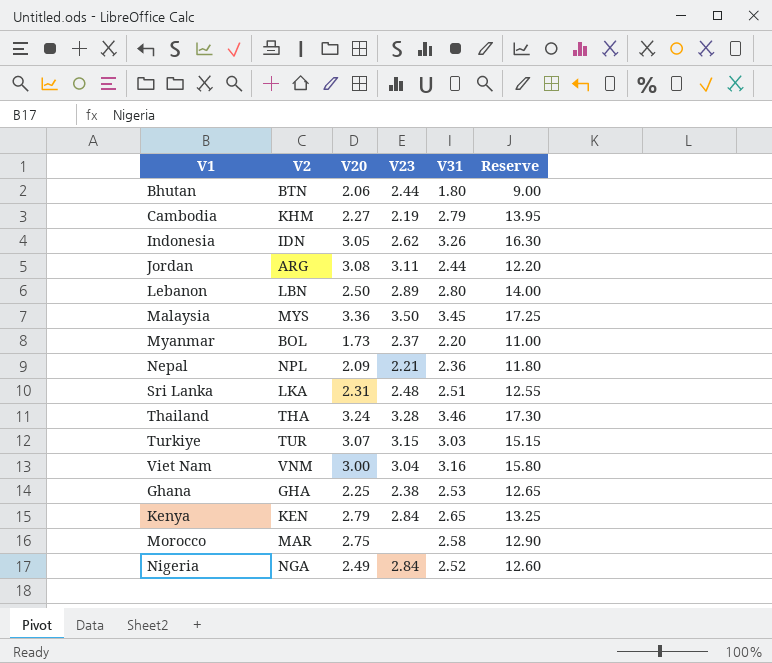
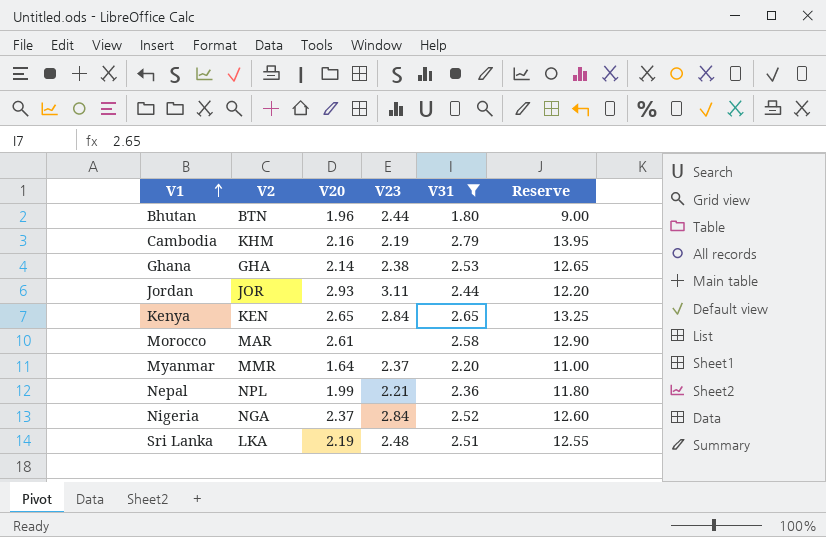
filter: none -> V31 <= 2.79
row order: none -> V1 ascending
Bhutan | V20: 2.06 -> 1.96
Cambodia | V20: 2.27 -> 2.16
Ghana | V20: 2.25 -> 2.14
Jordan | V2: ARG -> JOR
Jordan | V20: 3.08 -> 2.93
Kenya | V20: 2.79 -> 2.65
Morocco | V20: 2.75 -> 2.61
Myanmar | V2: BOL -> MMR
Myanmar | V20: 1.73 -> 1.64
Nepal | V20: 2.09 -> 1.99
Nigeria | V20: 2.49 -> 2.37
Sri Lanka | V20: 2.31 -> 2.19

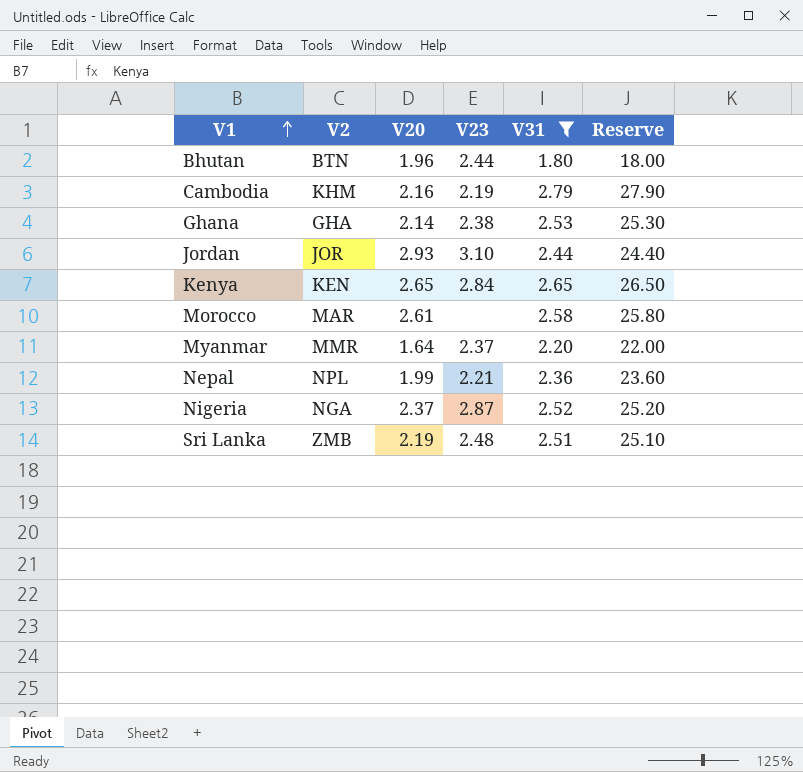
column Reserve | formula: [V31] * 5 -> [V31] * 10
Jordan | V23: 3.11 -> 3.10
Nigeria | V23: 2.84 -> 2.87
Sri Lanka | V2: LKA -> ZMB

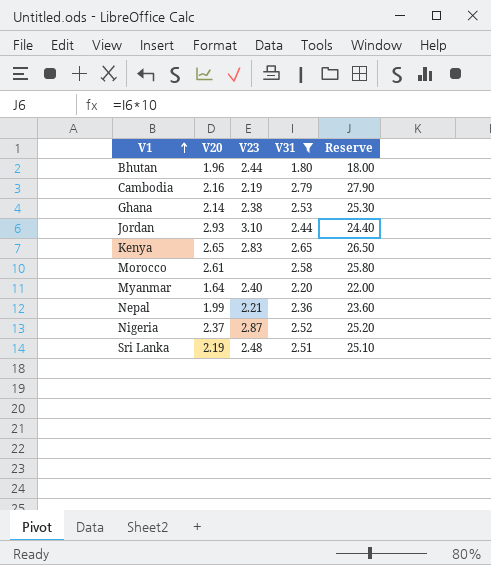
column V2 | position: 2 -> none
Kenya | V23: 2.84 -> 2.83
Myanmar | V23: 2.37 -> 2.40

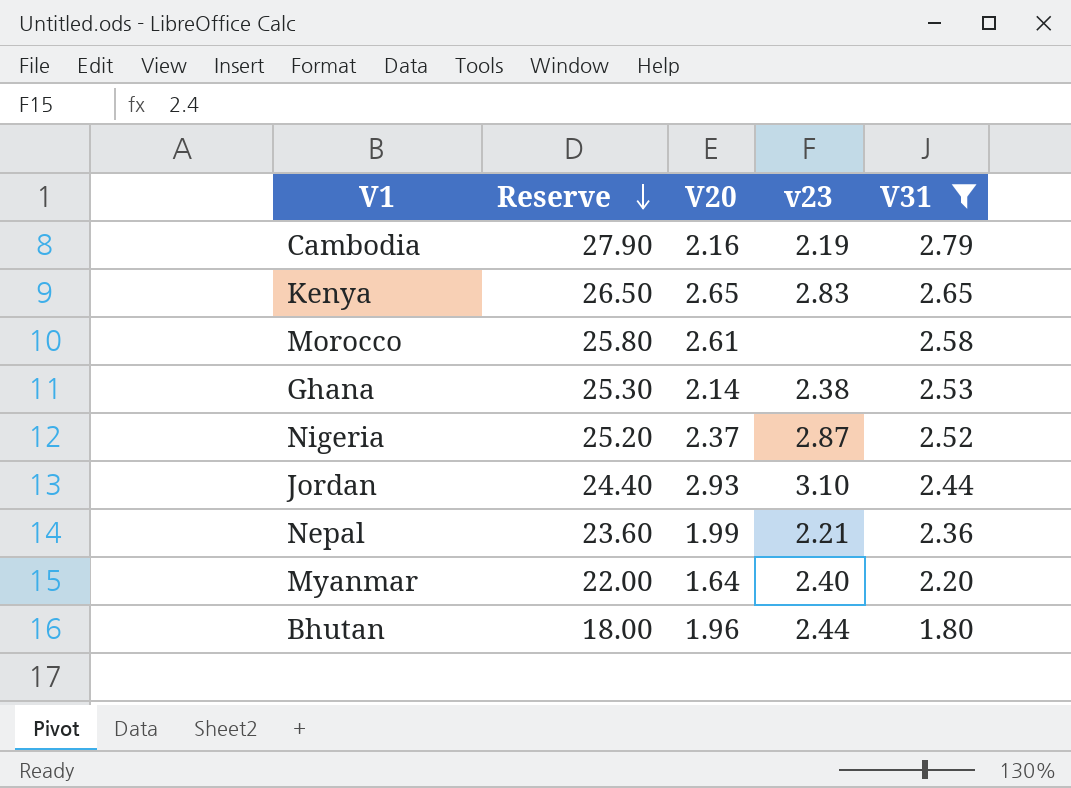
row order: V1 ascending -> Reserve descending
column Reserve | position: 5 -> 2
column name: V23 -> v23
row Sri Lanka: 2.19 | 2.48 | 2.51 | 25.10 -> none

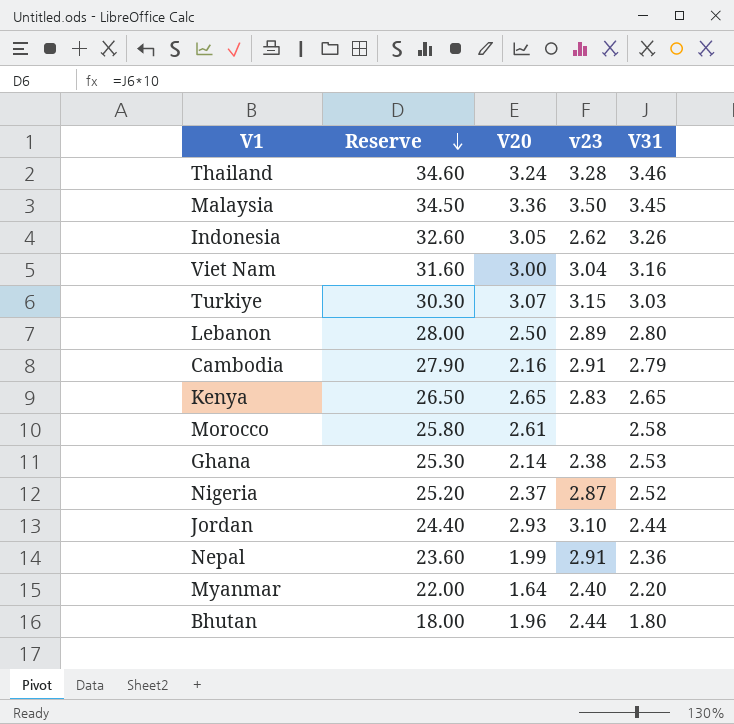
filter: V31 <= 2.79 -> none
Cambodia | v23: 2.19 -> 2.91
Nepal | v23: 2.21 -> 2.91

